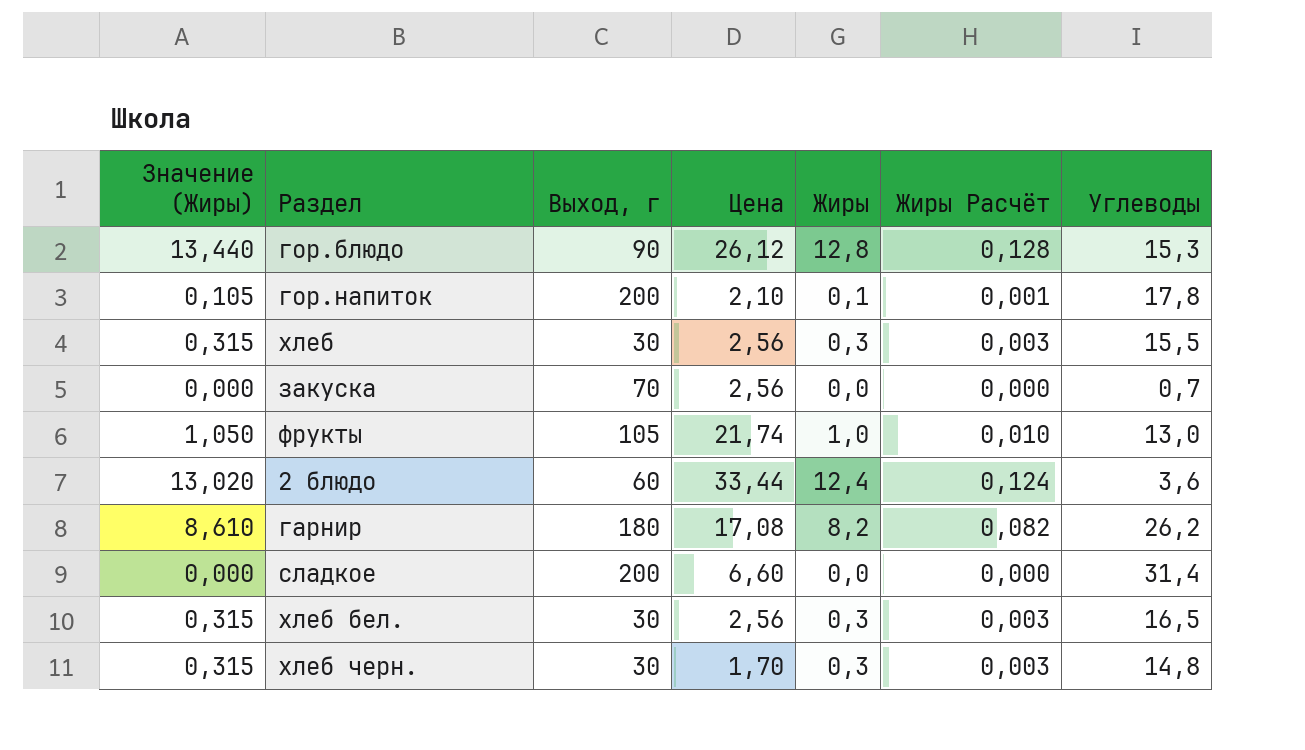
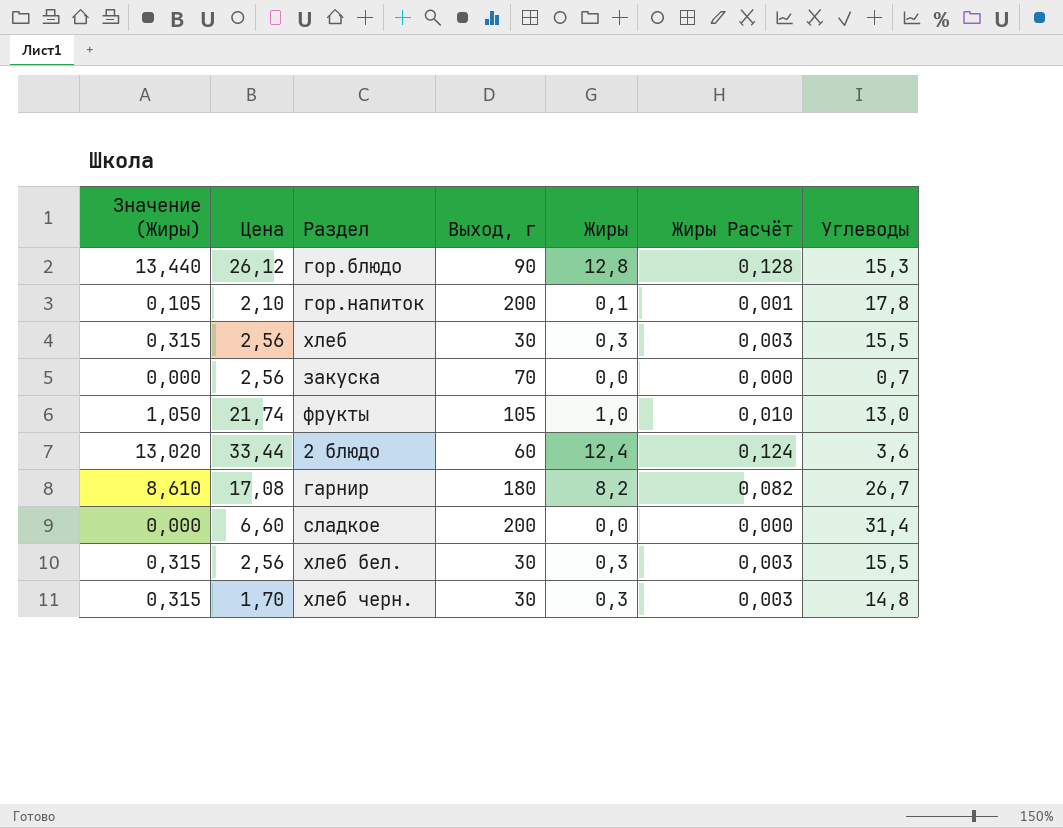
column Цена | position: 4 -> 2
гарнир | Углеводы: 26,2 -> 26,7
хлеб бел. | Углеводы: 16,5 -> 15,5

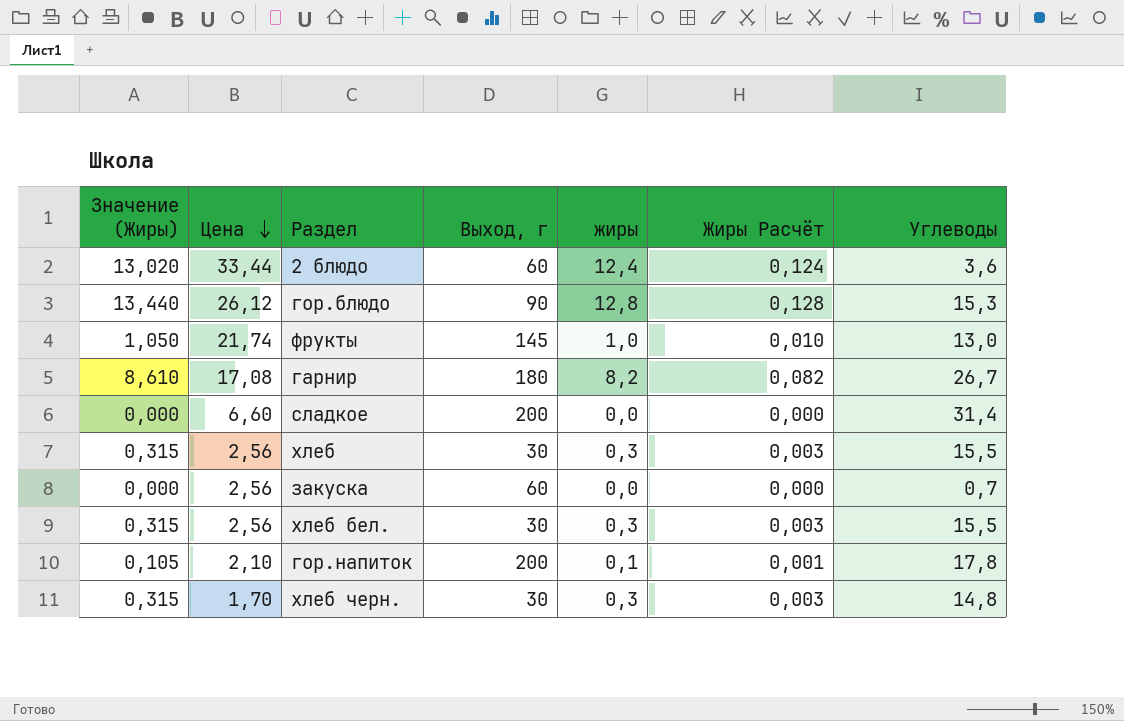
row order: none -> Цена descending
column name: Жиры -> жиры
фрукты | Выход, г: 105 -> 145
закуска | Выход, г: 70 -> 60

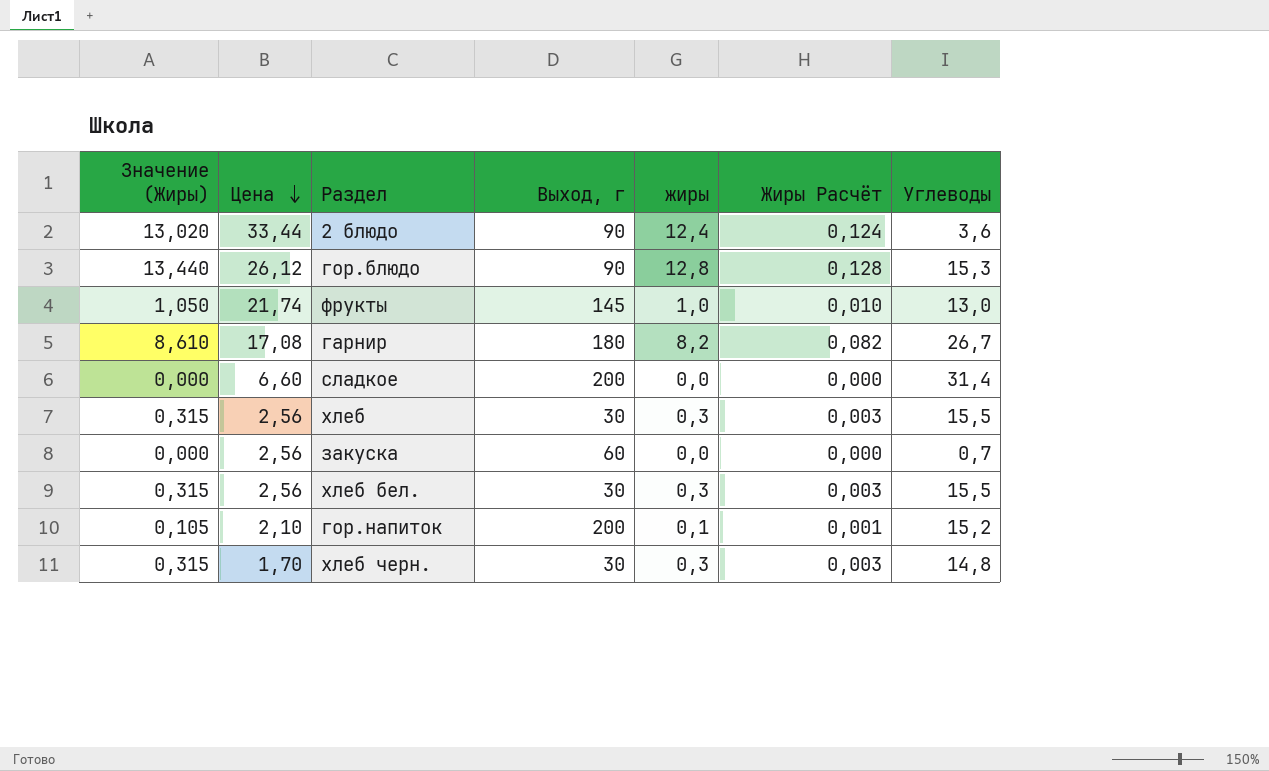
2 блюдо | Выход, г: 60 -> 90
гор.напиток | Углеводы: 17,8 -> 15,2

